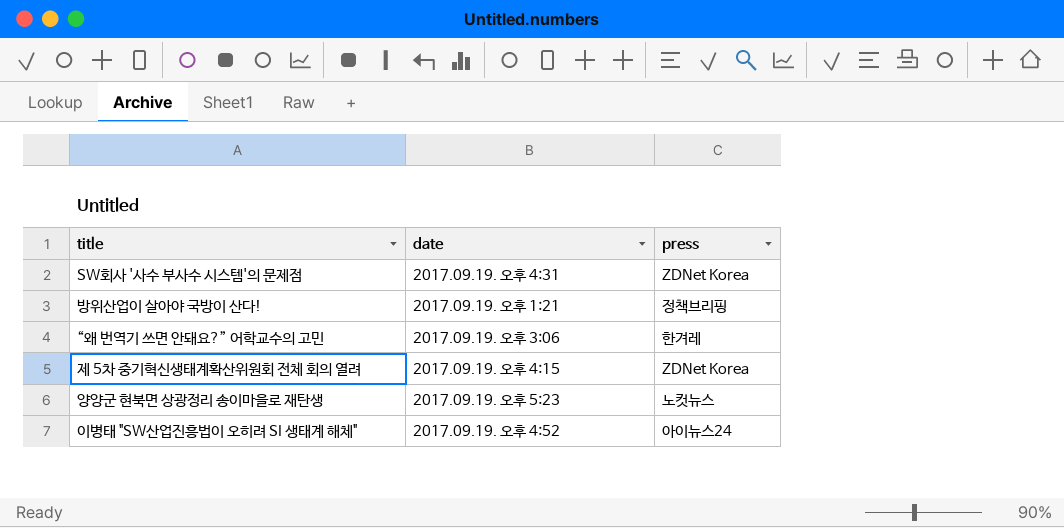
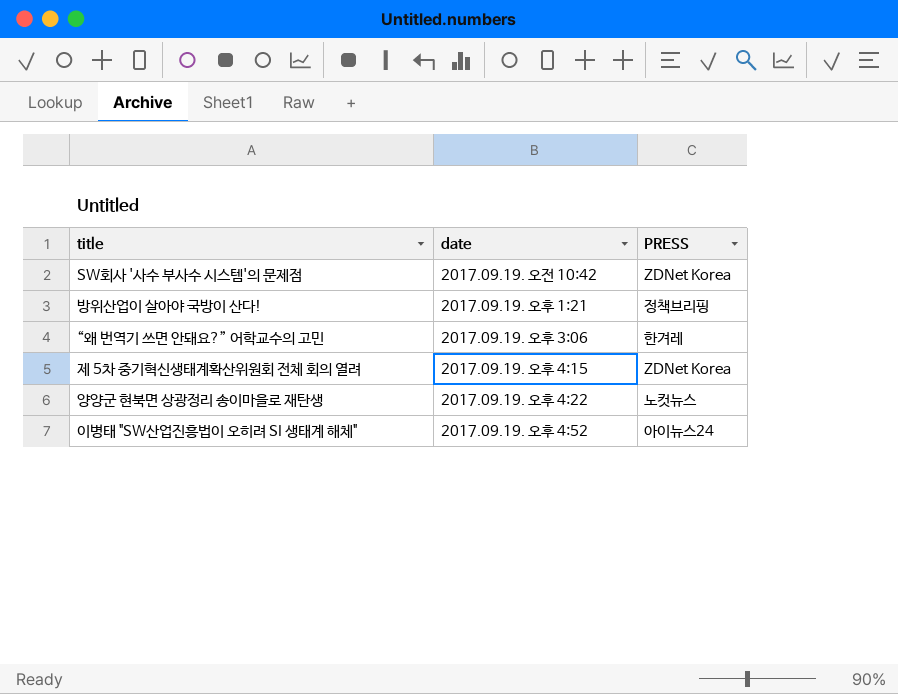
column name: press -> PRESS
SW회사 '사수 부사수 시스템'의 문제점 | date: 2017.09.19. 오후 4:31 -> 2017.09.19. 오전 10:42
양양군 현북면 상광정리 송이마을로 재탄생 | date: 2017.09.19. 오후 5:23 -> 2017.09.19. 오후 4:22

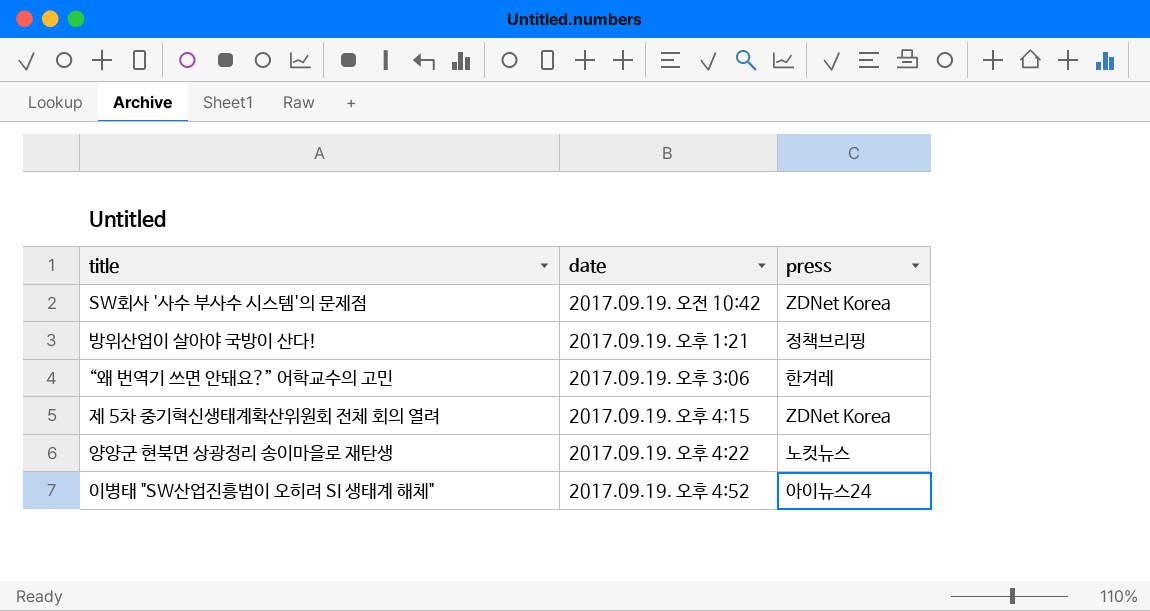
column name: PRESS -> press

